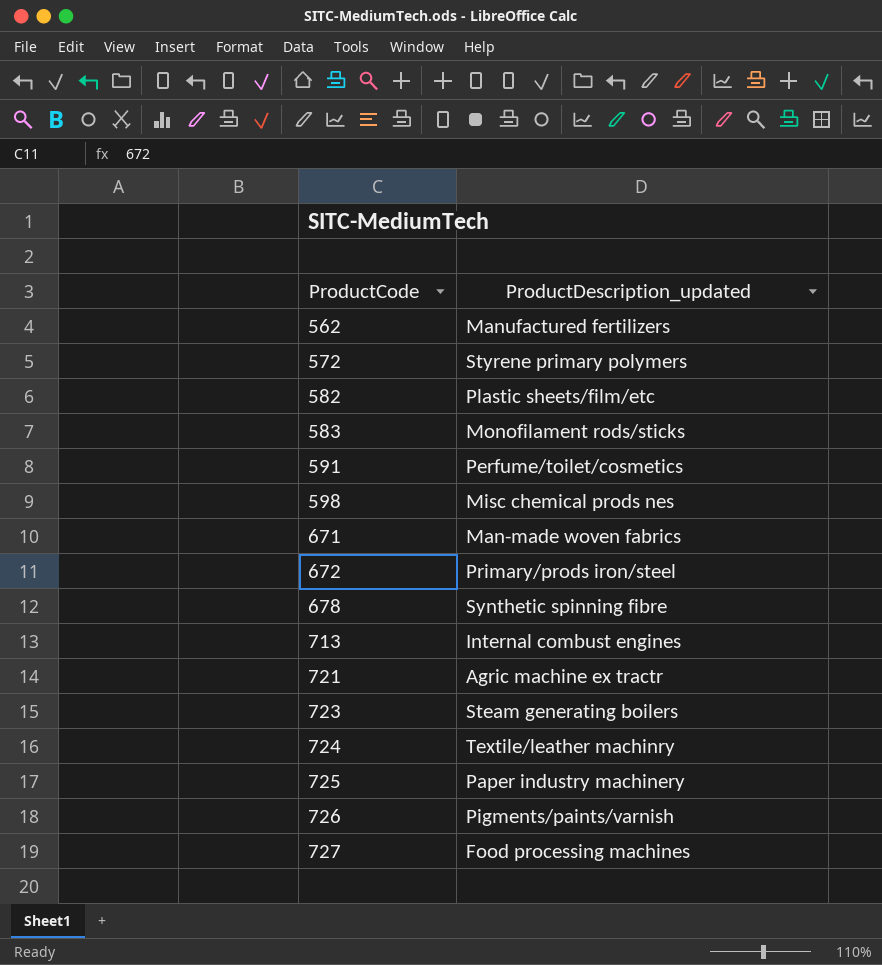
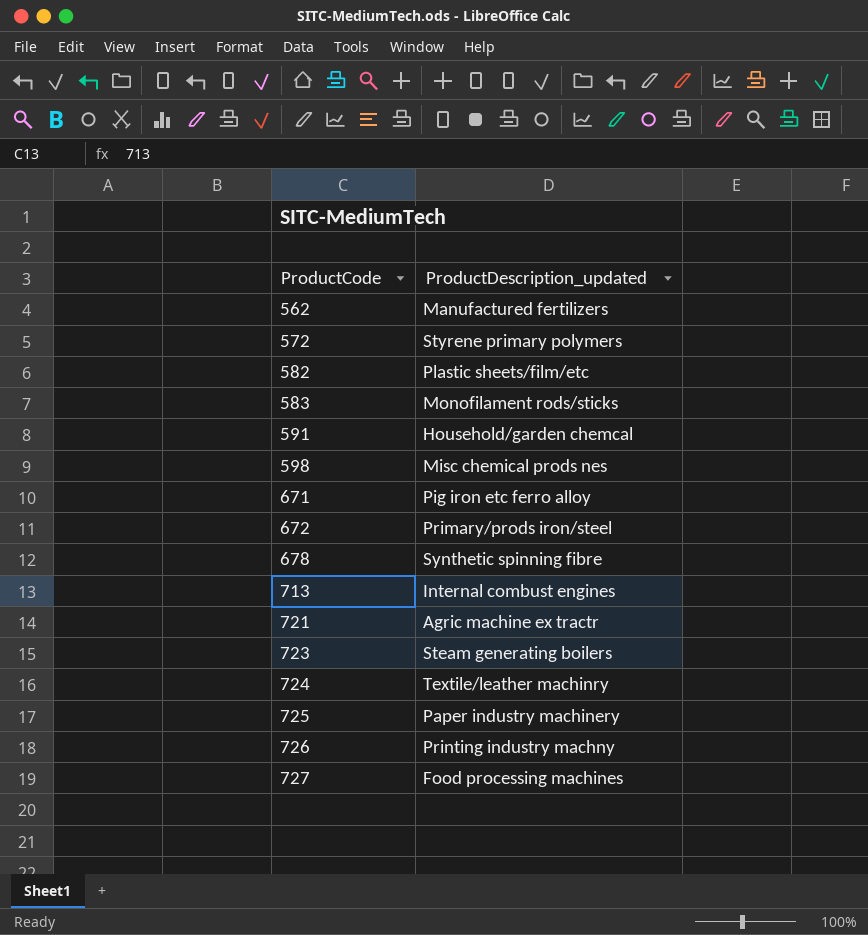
591 | ProductDescription_updated: Perfume/toilet/cosmetics -> Household/garden chemcal
671 | ProductDescription_updated: Man-made woven fabrics -> Pig iron etc ferro alloy
726 | ProductDescription_updated: Pigments/paints/varnish -> Printing industry machny

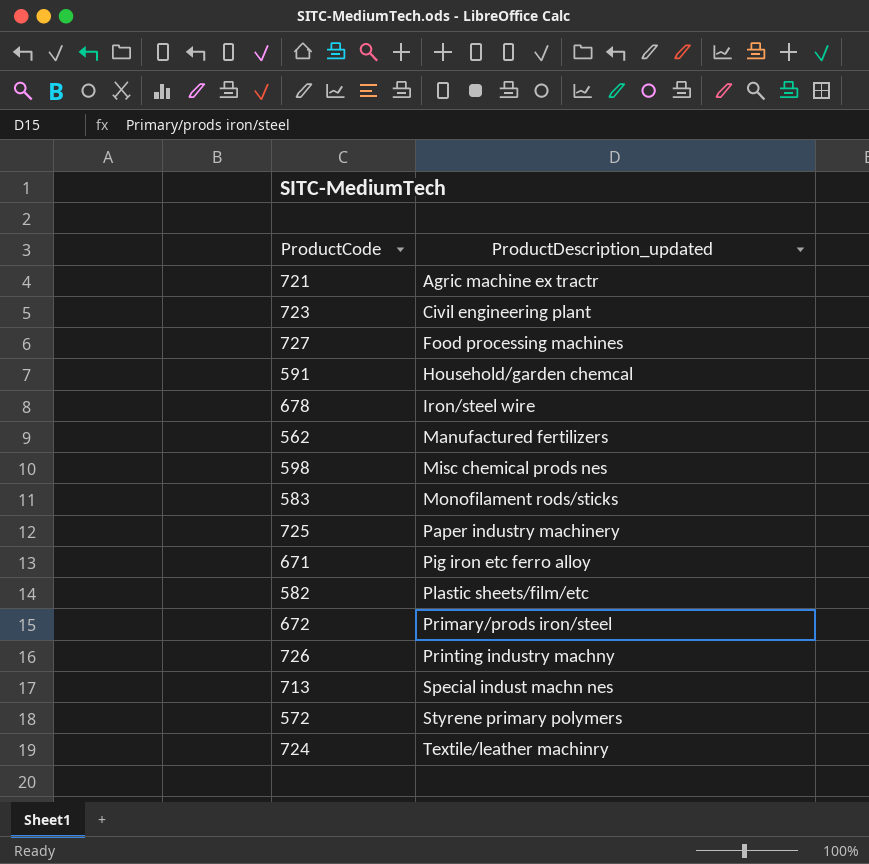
row order: ProductCode ascending -> ProductDescription_updated ascending
723 | ProductDescription_updated: Steam generating boilers -> Civil engineering plant
678 | ProductDescription_updated: Synthetic spinning fibre -> Iron/steel wire
713 | ProductDescription_updated: Internal combust engines -> Special indust machn nes

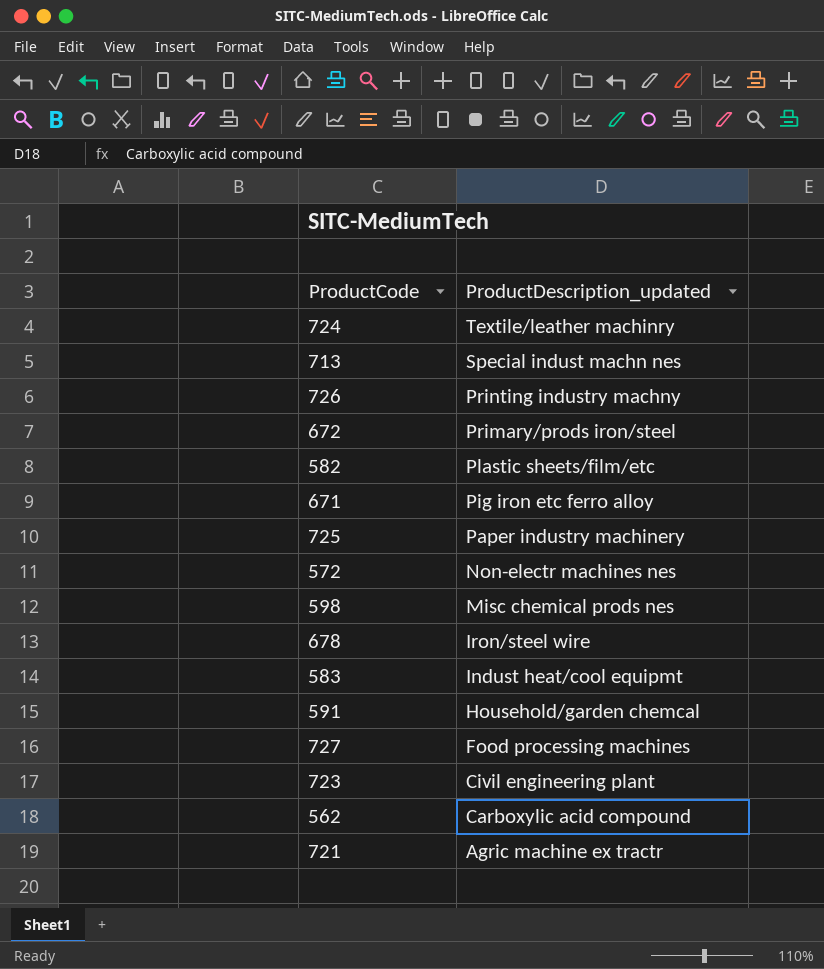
row order: ProductDescription_updated ascending -> ProductDescription_updated descending
572 | ProductDescription_updated: Styrene primary polymers -> Non-electr machines nes
583 | ProductDescription_updated: Monofilament rods/sticks -> Indust heat/cool equipmt
562 | ProductDescription_updated: Manufactured fertilizers -> Carboxylic acid compound

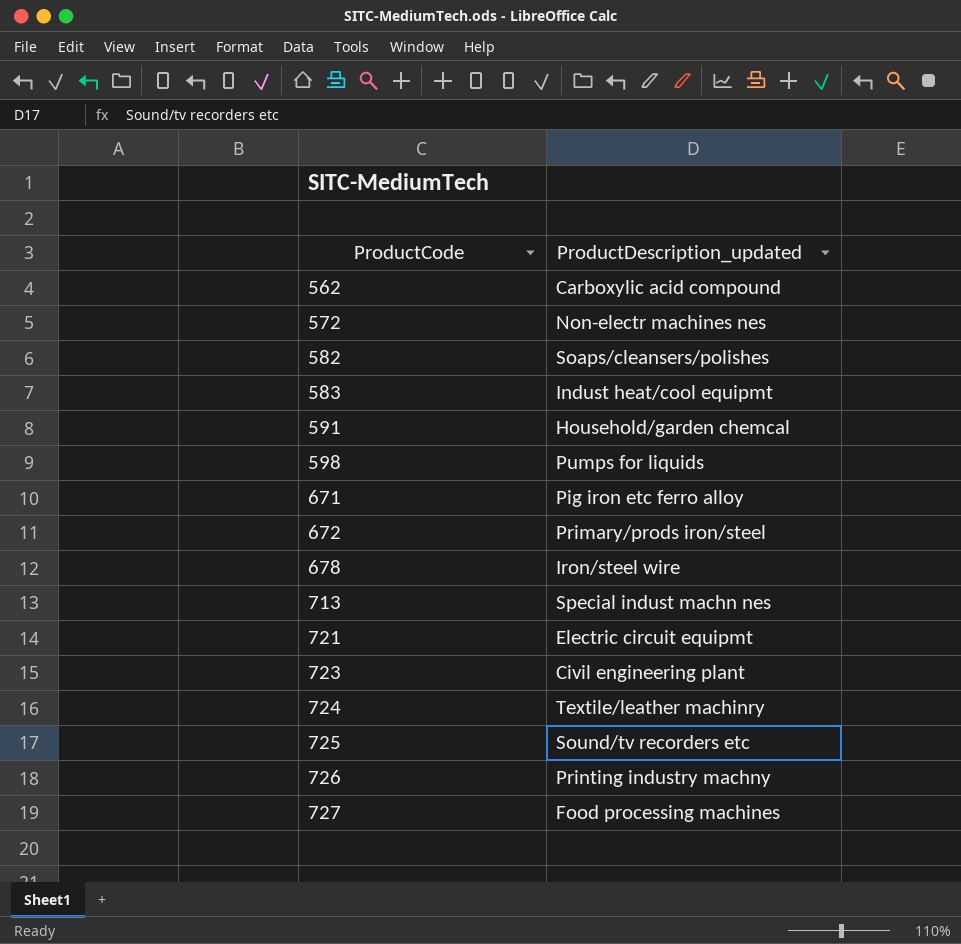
row order: ProductDescription_updated descending -> ProductCode ascending
582 | ProductDescription_updated: Plastic sheets/film/etc -> Soaps/cleansers/polishes
598 | ProductDescription_updated: Misc chemical prods nes -> Pumps for liquids
721 | ProductDescription_updated: Agric machine ex tractr -> Electric circuit equipmt
725 | ProductDescription_updated: Paper industry machinery -> Sound/tv recorders etc

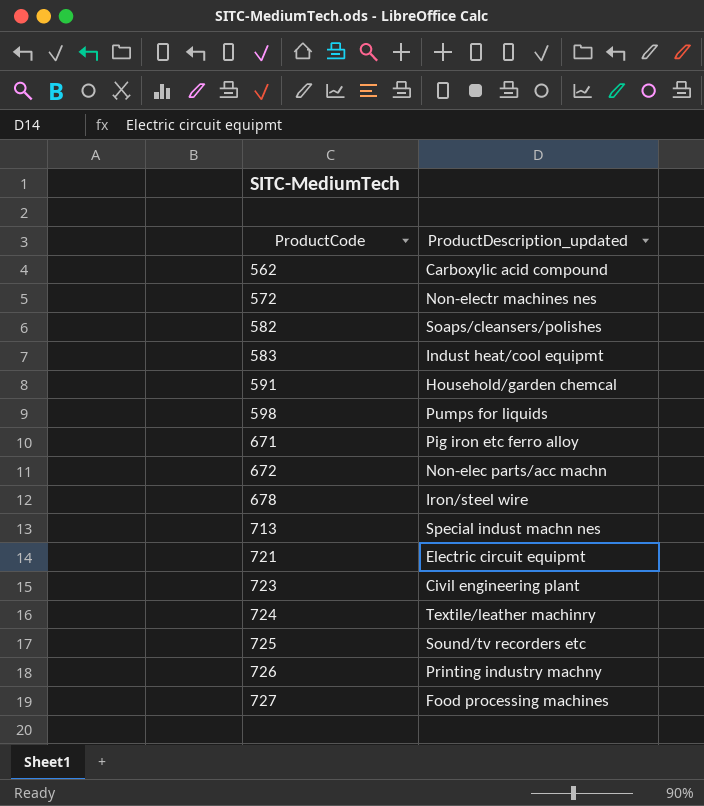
672 | ProductDescription_updated: Primary/prods iron/steel -> Non-elec parts/acc machn

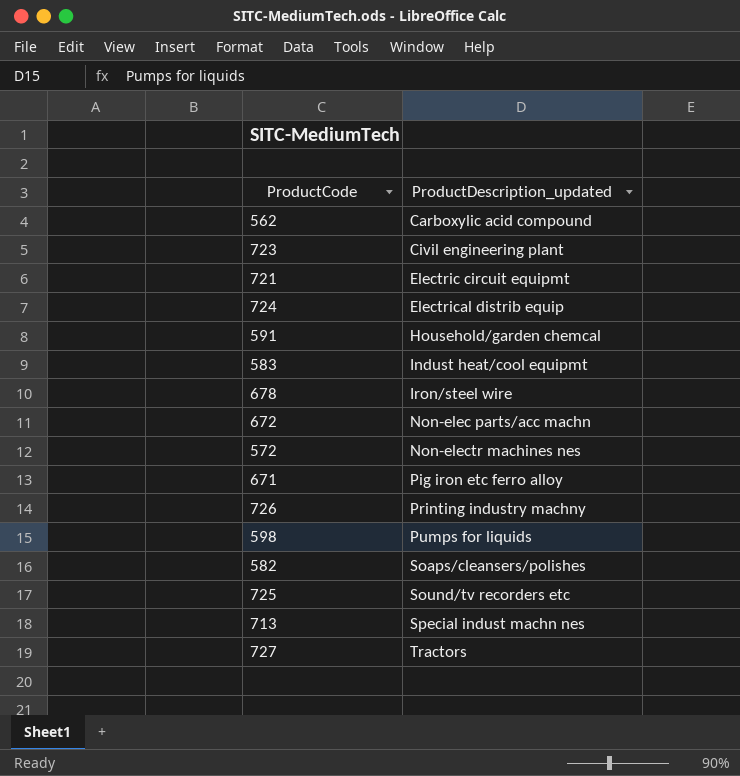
row order: ProductCode ascending -> ProductDescription_updated ascending
724 | ProductDescription_updated: Textile/leather machinry -> Electrical distrib equip
727 | ProductDescription_updated: Food processing machines -> Tractors

